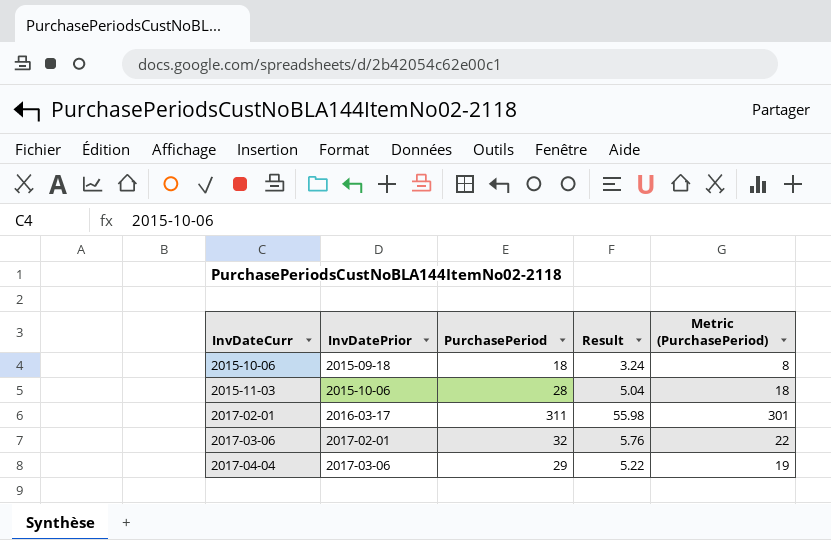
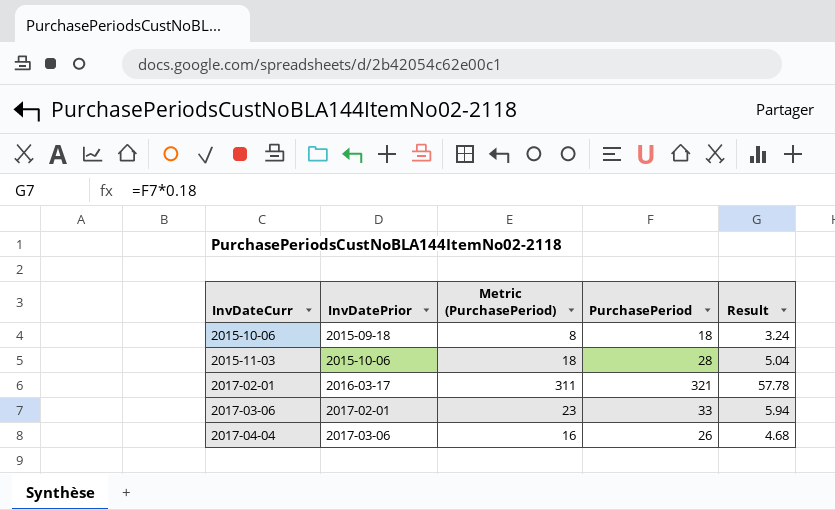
column Metric (PurchasePeriod) | position: 5 -> 3
2017-02-01 | Metric (PurchasePeriod): 301 -> 311
2017-02-01 | PurchasePeriod: 311 -> 321
2017-02-01 | Result: 55.98 -> 57.78
2017-03-06 | Metric (PurchasePeriod): 22 -> 23
2017-03-06 | PurchasePeriod: 32 -> 33
2017-03-06 | Result: 5.76 -> 5.94
2017-04-04 | Metric (PurchasePeriod): 19 -> 16
2017-04-04 | PurchasePeriod: 29 -> 26
2017-04-04 | Result: 5.22 -> 4.68

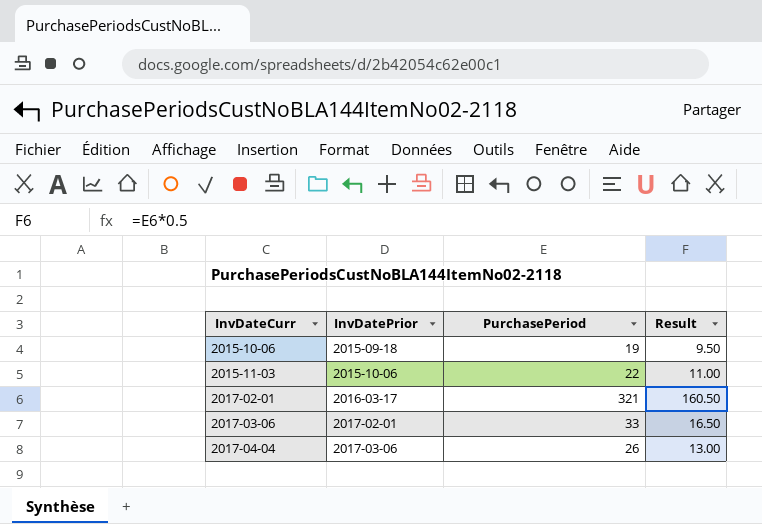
column Metric (PurchasePeriod) | formula: [PurchasePeriod] - 10 -> none
column Result | formula: [PurchasePeriod] * 0.18 -> [PurchasePeriod] * 0.5
2015-10-06 | PurchasePeriod: 18 -> 19
2015-11-03 | PurchasePeriod: 28 -> 22

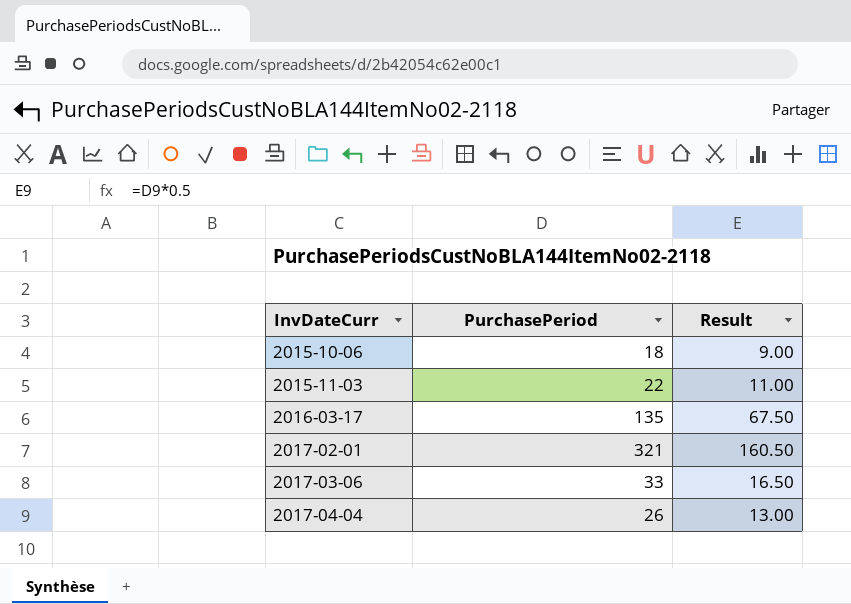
column InvDatePrior | position: 2 -> none
2015-10-06 | PurchasePeriod: 19 -> 18
2015-10-06 | Result: 9.50 -> 9.00
row 2016-03-17: none -> 135 | 67.50

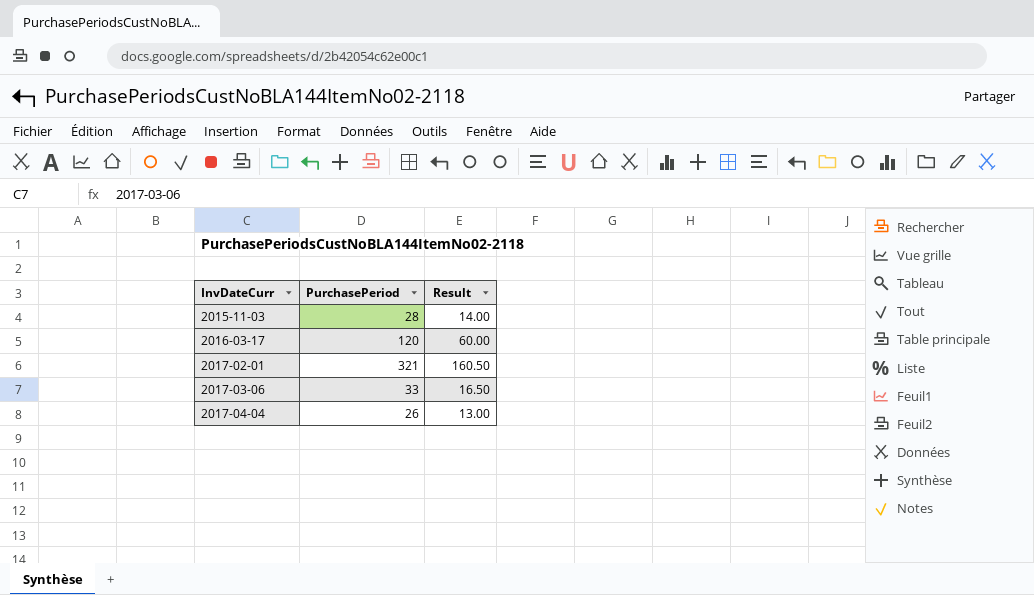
row 2015-10-06: 18 | 9.00 -> none
2015-11-03 | PurchasePeriod: 22 -> 28
2015-11-03 | Result: 11.00 -> 14.00
2016-03-17 | PurchasePeriod: 135 -> 120
2016-03-17 | Result: 67.50 -> 60.00

